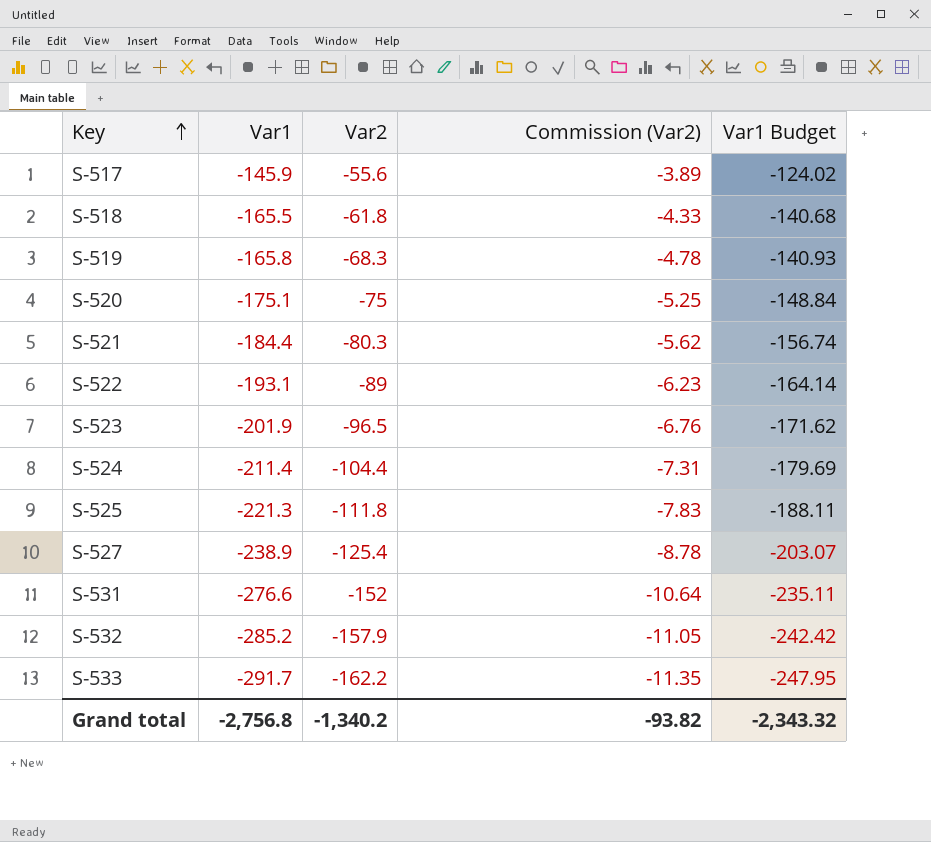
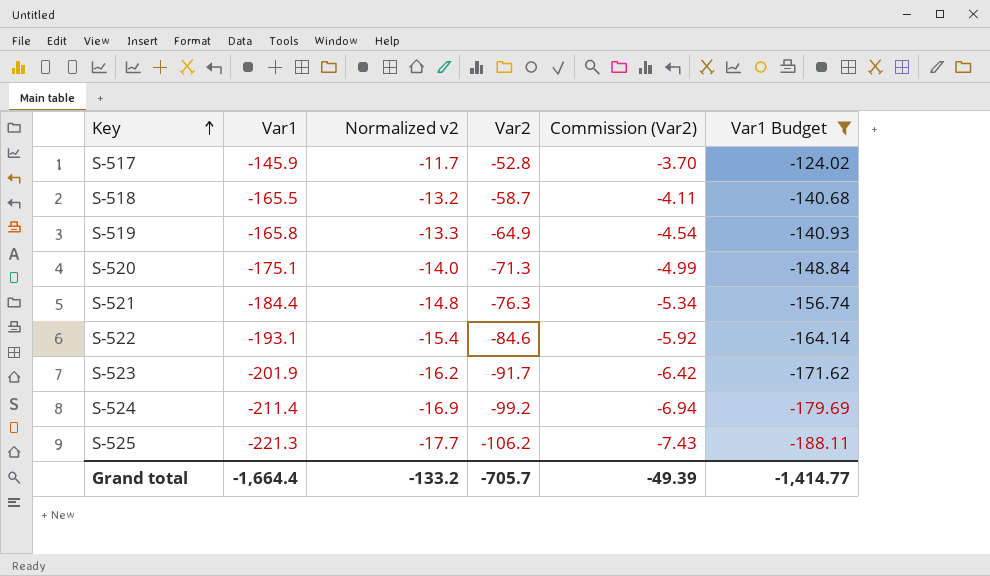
filter: none -> Var1 Budget >= -188.11
column Normalized v2 | formula: none -> [Var1] * 0.08
S-517 | Var2: -55.6 -> -52.8
S-517 | Commission (Var2): -3.89 -> -3.70
S-518 | Var2: -61.8 -> -58.7
S-518 | Commission (Var2): -4.33 -> -4.11
S-519 | Var2: -68.3 -> -64.9
S-519 | Commission (Var2): -4.78 -> -4.54
S-520 | Var2: -75 -> -71.3
S-520 | Commission (Var2): -5.25 -> -4.99
S-521 | Var2: -80.3 -> -76.3
S-521 | Commission (Var2): -5.62 -> -5.34
S-522 | Var2: -89 -> -84.6
S-522 | Commission (Var2): -6.23 -> -5.92
S-523 | Var2: -96.5 -> -91.7
S-523 | Commission (Var2): -6.76 -> -6.42
S-524 | Var2: -104.4 -> -99.2
S-524 | Commission (Var2): -7.31 -> -6.94
S-525 | Var2: -111.8 -> -106.2
S-525 | Commission (Var2): -7.83 -> -7.43
Grand total | Var1: -2,756.8 -> -1,664.4
Grand total | Var2: -1,340.2 -> -705.7
Grand total | Commission (Var2): -93.82 -> -49.39
Grand total | Var1 Budget: -2,343.32 -> -1,414.77

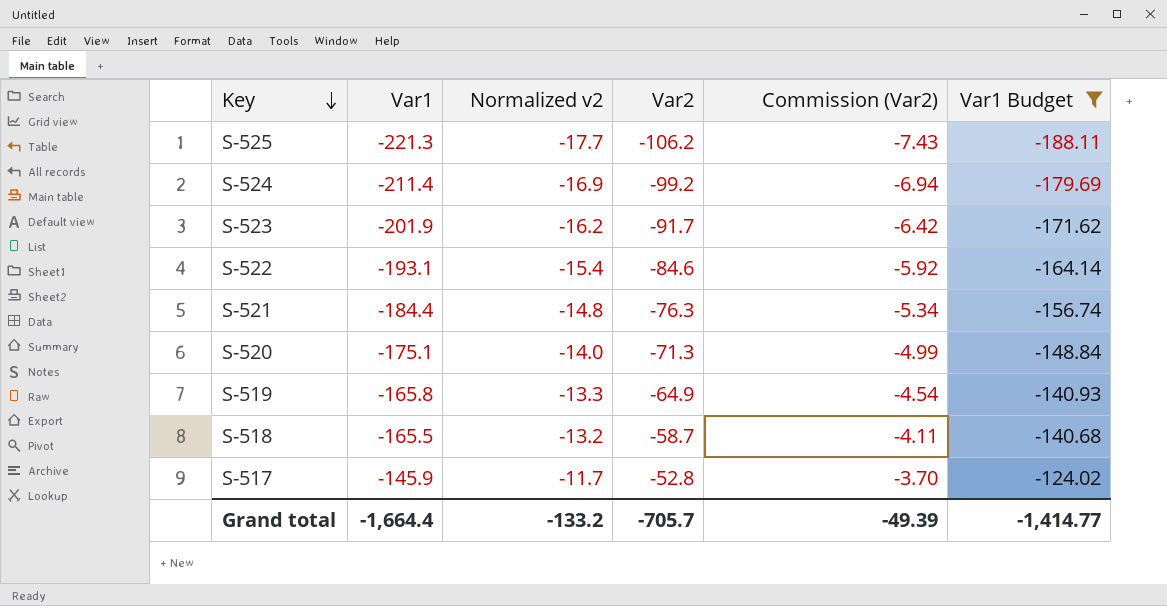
row order: Key ascending -> Key descending

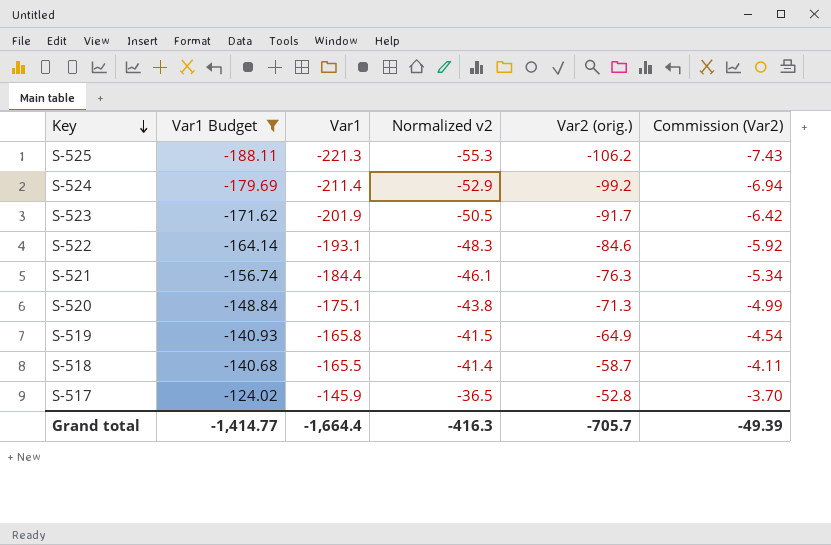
column Var1 Budget | position: 6 -> 2
column Normalized v2 | formula: [Var1] * 0.08 -> [Var1] * 0.25
column name: Var2 -> Var2 (orig.)
Grand total | Normalized v2: -133.2 -> -416.3

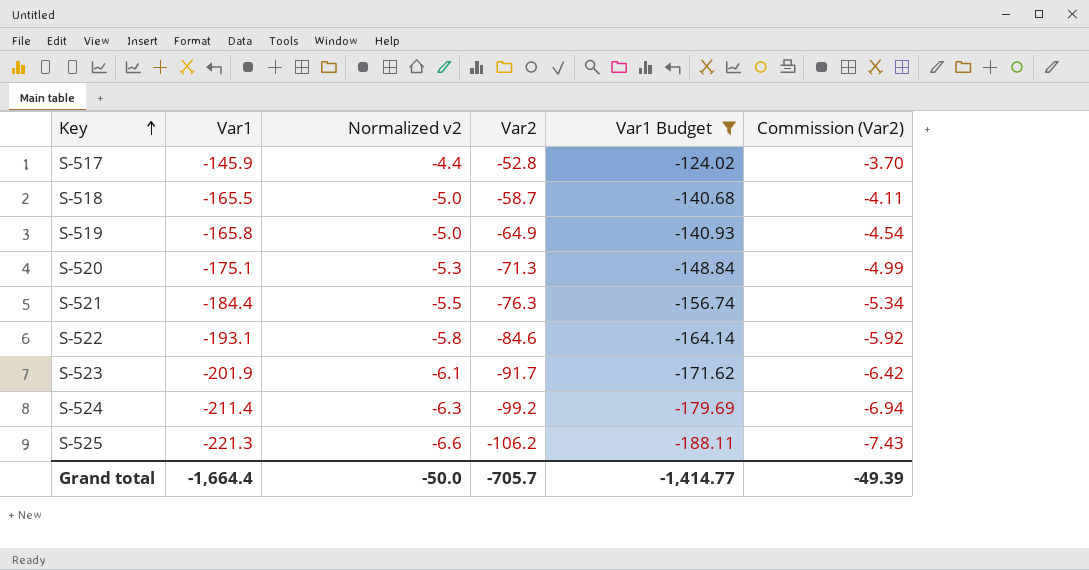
row order: Key descending -> Key ascending
column Normalized v2 | formula: [Var1] * 0.25 -> [Var1] * 0.03
column name: Var2 (orig.) -> Var2
column Var1 Budget | position: 2 -> 5
Grand total | Normalized v2: -416.3 -> -50.0

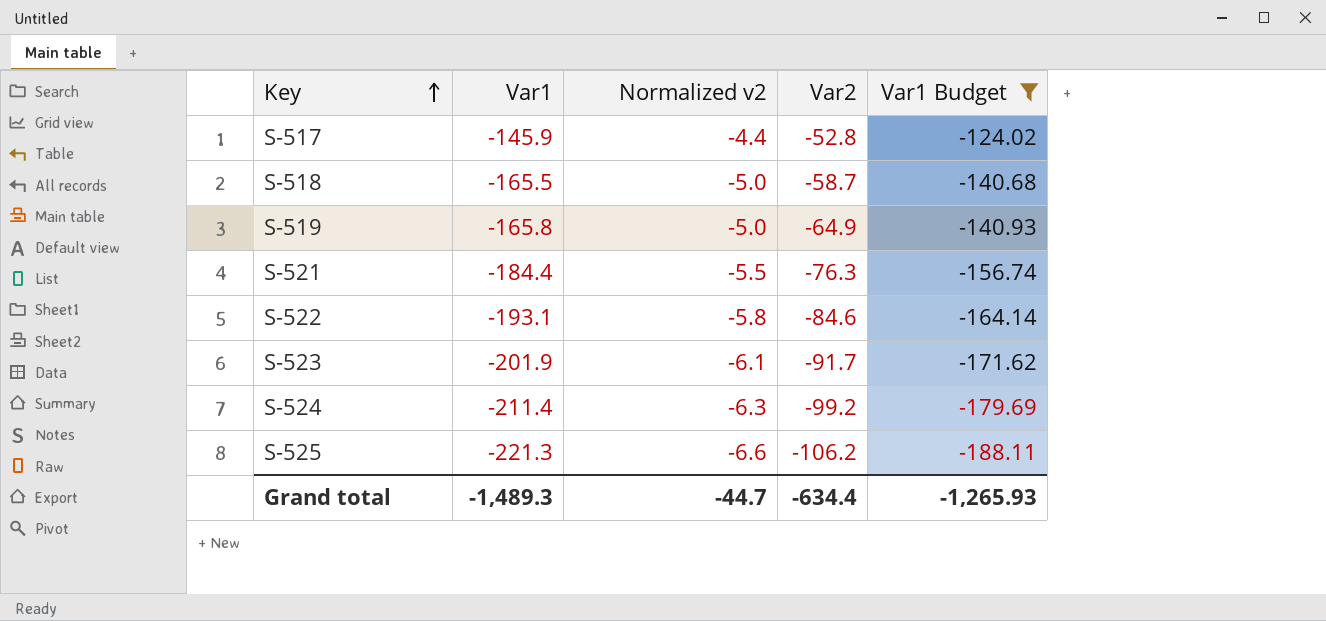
column Commission (Var2) | formula: [Var2] * 0.07 -> none
row S-520: -175.1 | -5.3 | -71.3 | -148.84 | -4.99 -> none
Grand total | Var1: -1,664.4 -> -1,489.3
Grand total | Normalized v2: -50.0 -> -44.7
Grand total | Var2: -705.7 -> -634.4
Grand total | Var1 Budget: -1,414.77 -> -1,265.93

